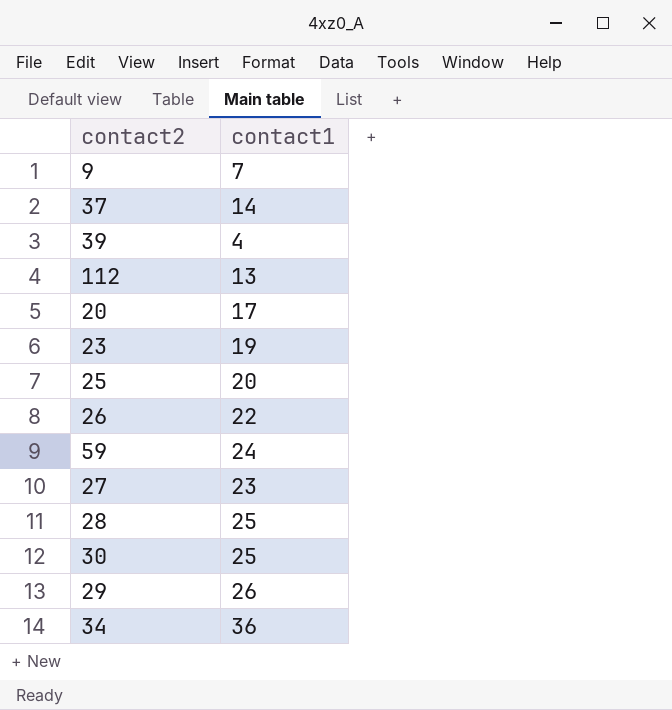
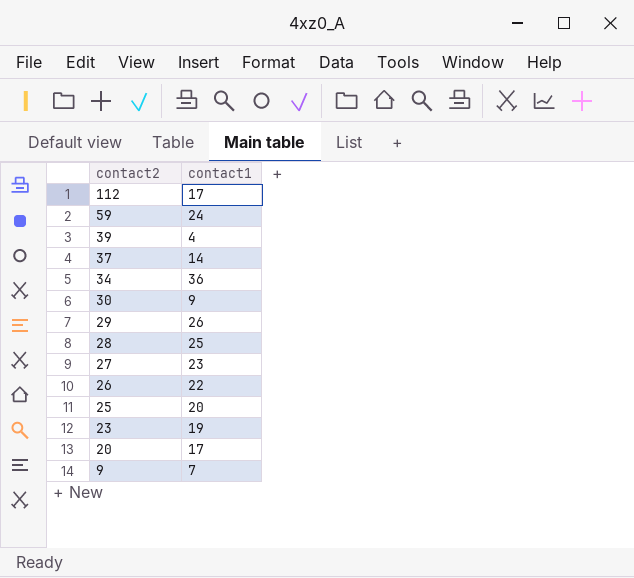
row order: none -> contact2 descending
112 | contact1: 13 -> 17
30 | contact1: 25 -> 9

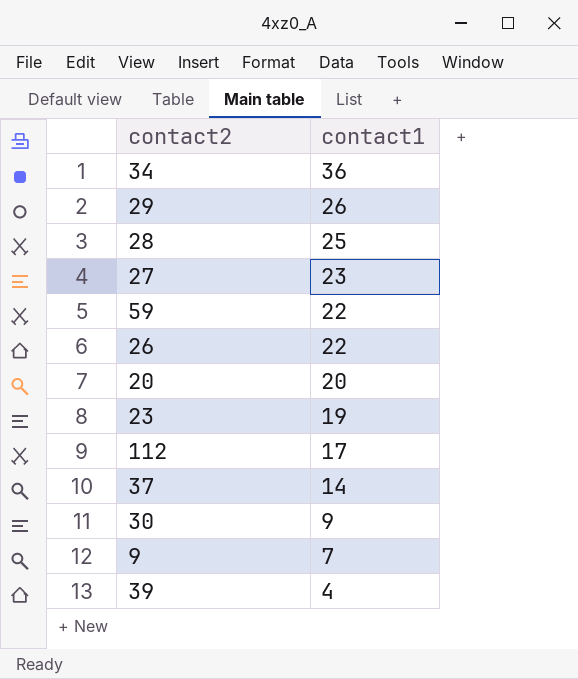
row order: contact2 descending -> contact1 descending
row 25: 20 -> none
59 | contact1: 24 -> 22
20 | contact1: 17 -> 20

